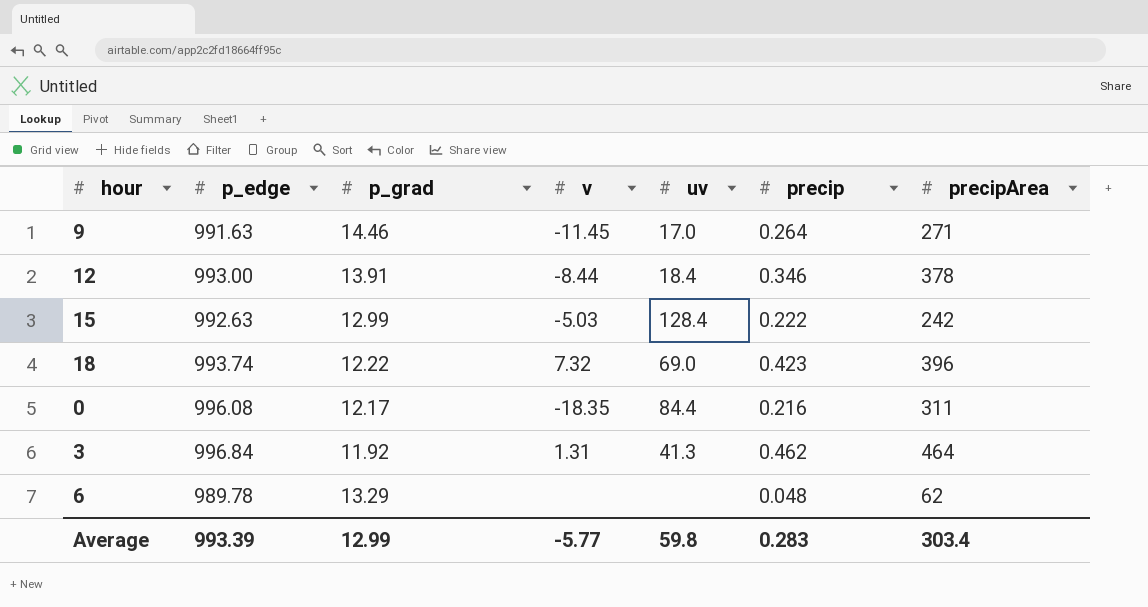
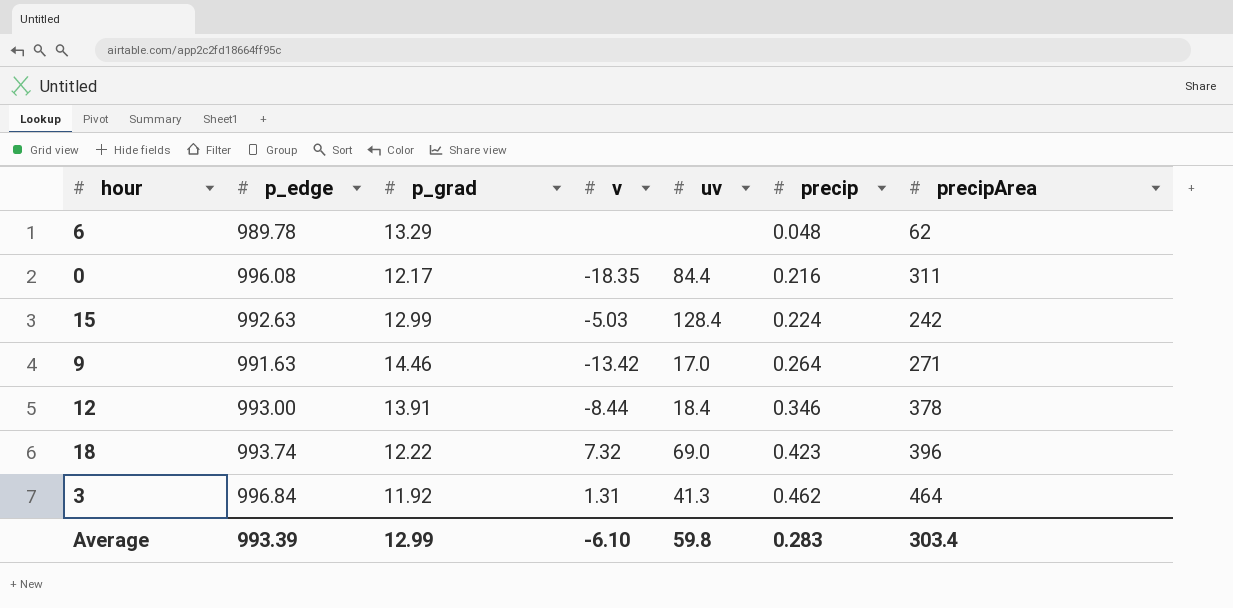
row order: none -> precip ascending
15 | precip: 0.222 -> 0.224
9 | v: -11.45 -> -13.42
Average | v: -5.77 -> -6.10

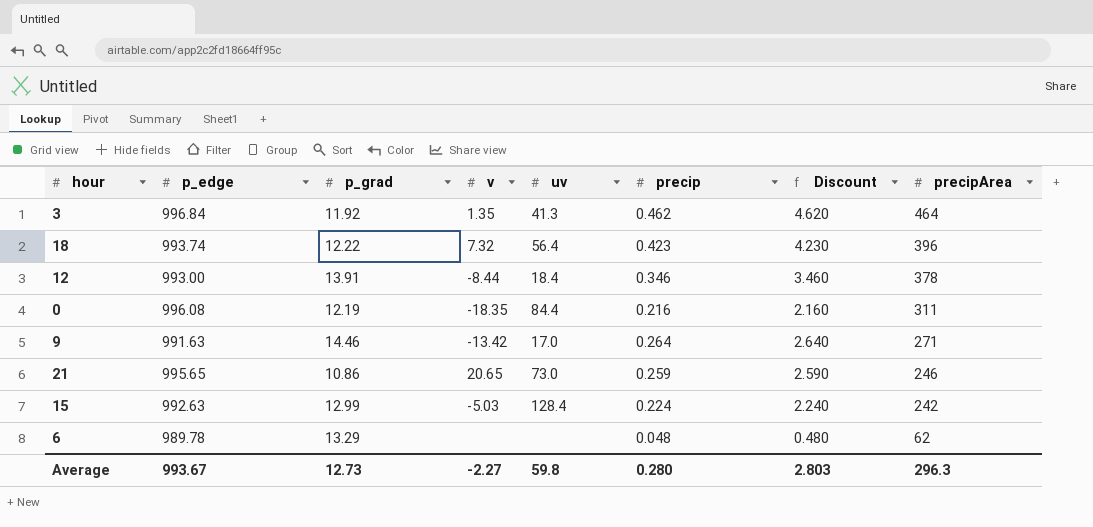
row order: precip ascending -> precipArea descending
column Discount | formula: none -> [precip] * 10
3 | v: 1.31 -> 1.35
18 | uv: 69.0 -> 56.4
0 | p_grad: 12.17 -> 12.19
row 21: none -> 995.65 | 10.86 | 20.65 | 73.0 | 0.259 | 2.590 | 246
Average | p_edge: 993.39 -> 993.67
Average | p_grad: 12.99 -> 12.73
Average | v: -6.10 -> -2.27
Average | precip: 0.283 -> 0.280
Average | precipArea: 303.4 -> 296.3

